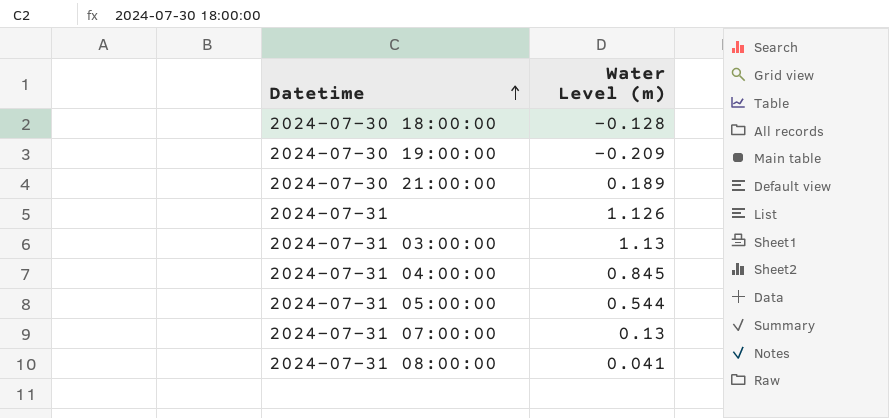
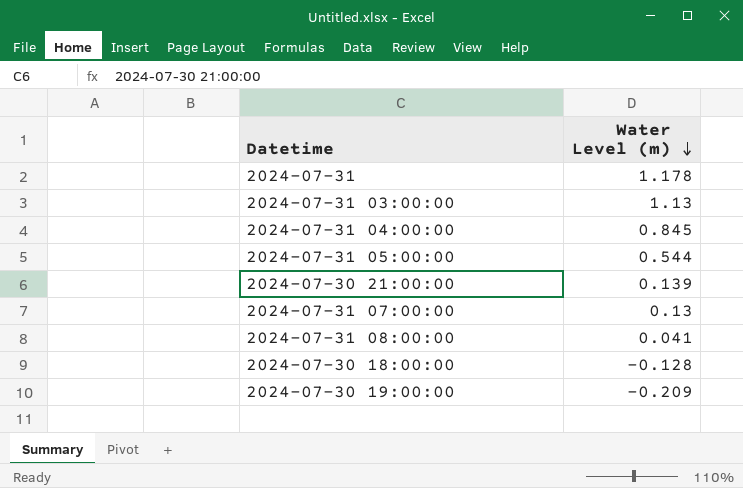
row order: Datetime ascending -> Water Level (m) descending
2024-07-31 | Water Level (m): 1.126 -> 1.178
2024-07-30 21:00:00 | Water Level (m): 0.189 -> 0.139

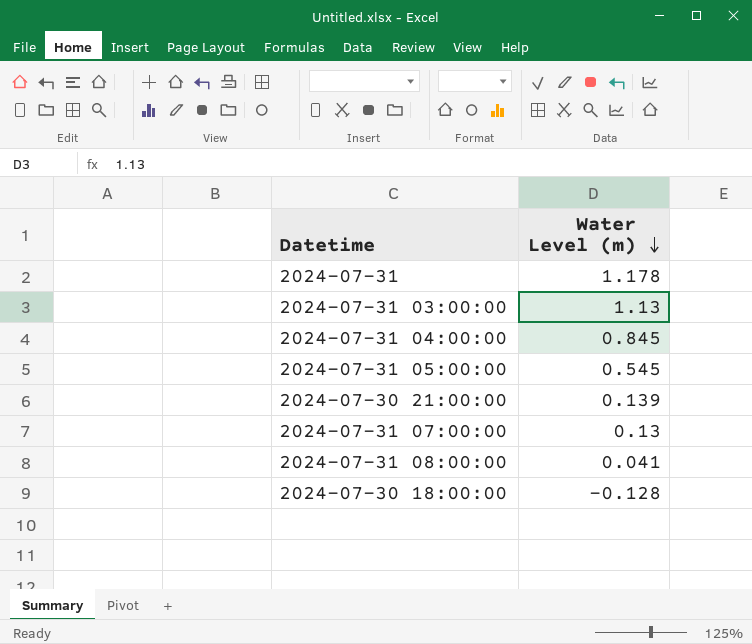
row 2024-07-30 19:00:00: -0.209 -> none
2024-07-31 05:00:00 | Water Level (m): 0.544 -> 0.545

